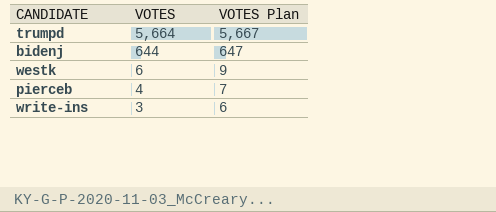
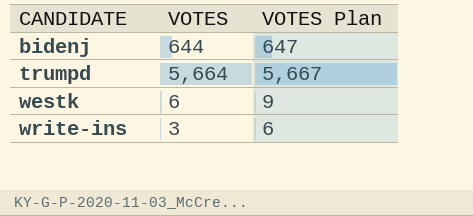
row order: VOTES descending -> CANDIDATE ascending
row pierceb: 4 | 7 -> none

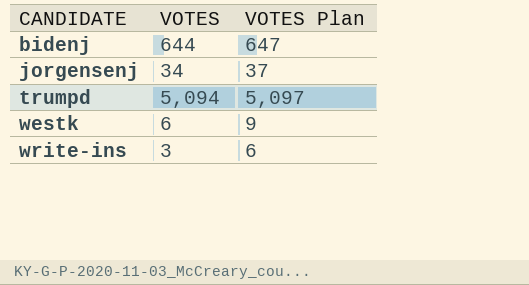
row jorgensenj: none -> 34 | 37
trumpd | VOTES: 5,664 -> 5,094
trumpd | VOTES Plan: 5,667 -> 5,097

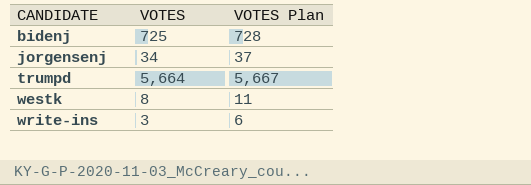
bidenj | VOTES: 644 -> 725
bidenj | VOTES Plan: 647 -> 728
trumpd | VOTES: 5,094 -> 5,664
trumpd | VOTES Plan: 5,097 -> 5,667
westk | VOTES: 6 -> 8
westk | VOTES Plan: 9 -> 11

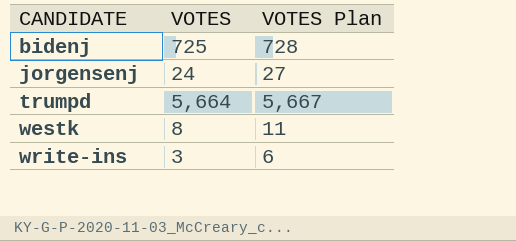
jorgensenj | VOTES: 34 -> 24
jorgensenj | VOTES Plan: 37 -> 27

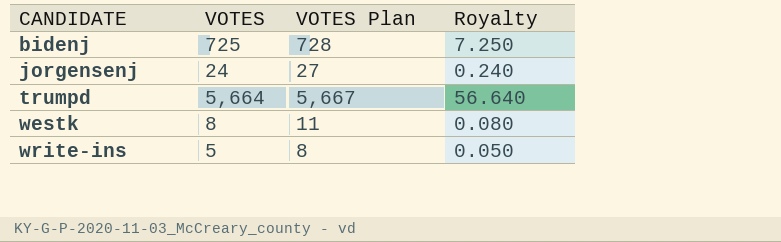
column Royalty | formula: none -> [VOTES] * 0.01
write-ins | VOTES: 3 -> 5
write-ins | VOTES Plan: 6 -> 8

